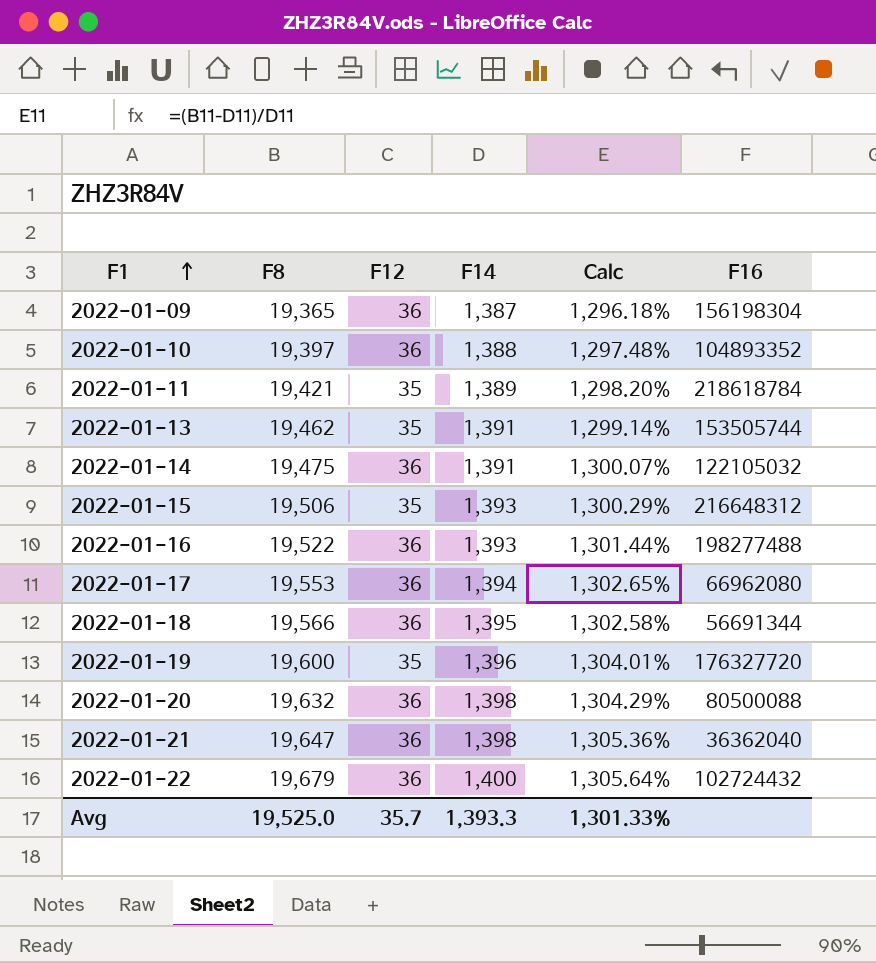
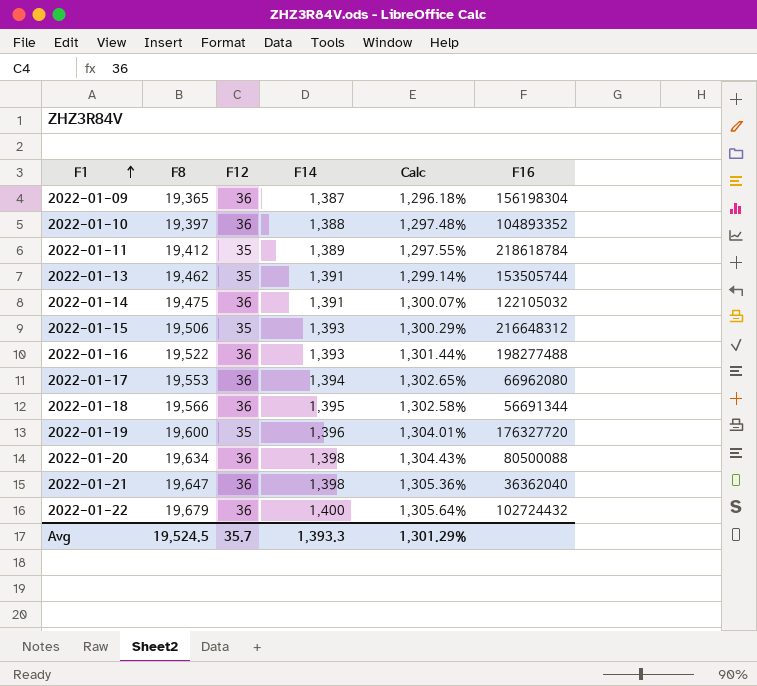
2022-01-11 | F8: 19,421 -> 19,412
2022-01-11 | Calc: 1,298.20% -> 1,297.55%
2022-01-20 | F8: 19,632 -> 19,634
2022-01-20 | Calc: 1,304.29% -> 1,304.43%
Avg | F8: 19,525.0 -> 19,524.5
Avg | Calc: 1,301.33% -> 1,301.29%

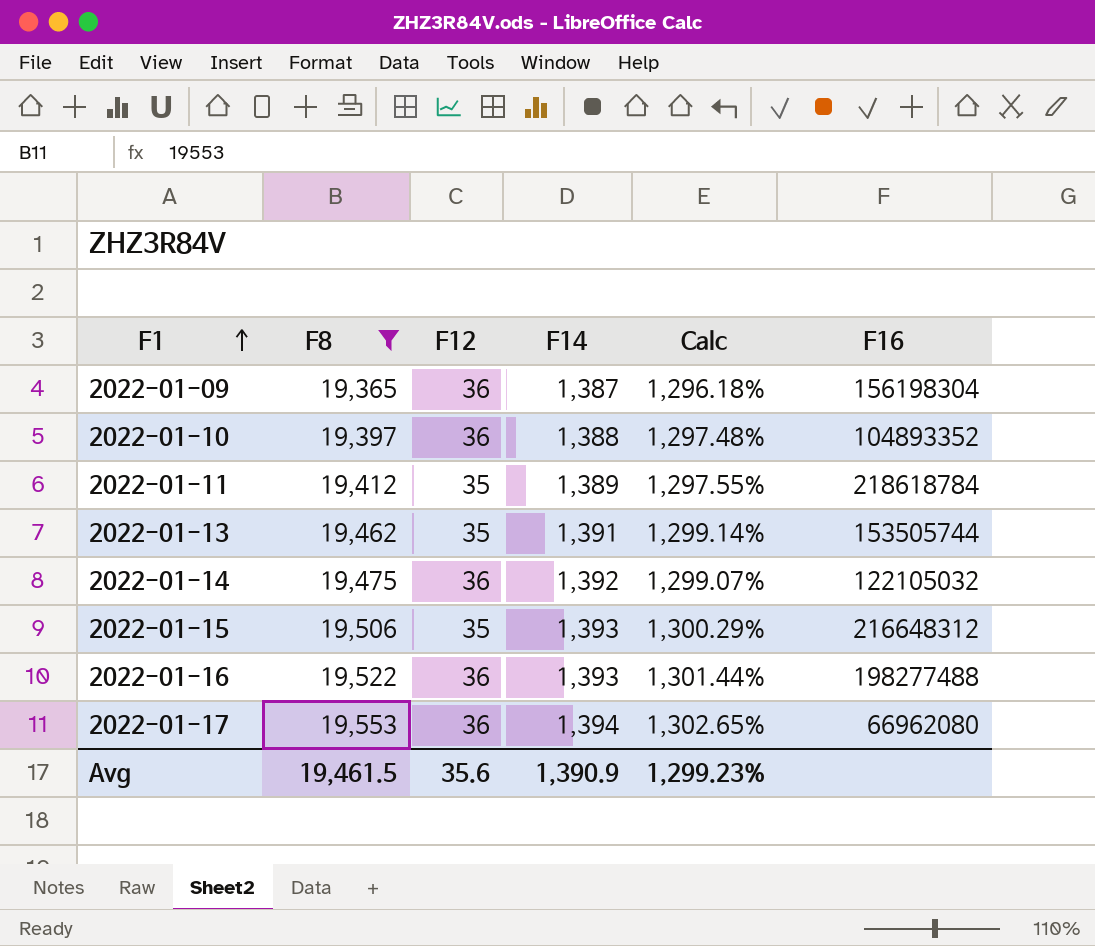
filter: none -> F8 <= 19,553
2022-01-14 | F14: 1,391 -> 1,392
2022-01-14 | Calc: 1,300.07% -> 1,299.07%
Avg | F8: 19,524.5 -> 19,461.5
Avg | F12: 35.7 -> 35.6
Avg | F14: 1,393.3 -> 1,390.9
Avg | Calc: 1,301.29% -> 1,299.23%

